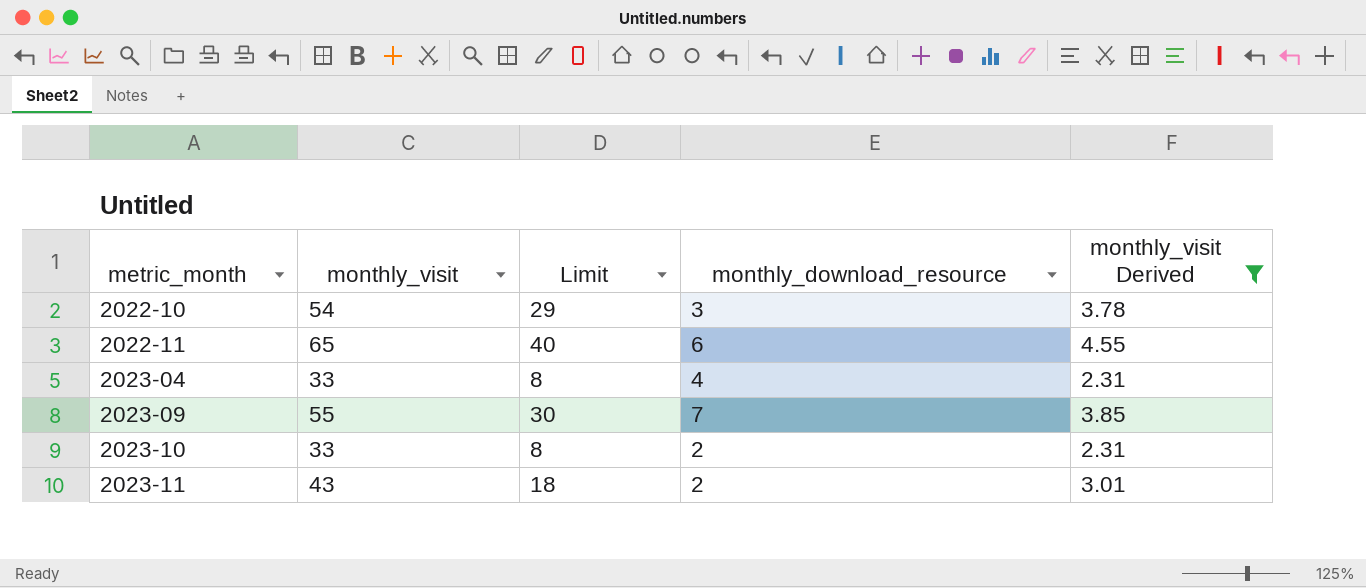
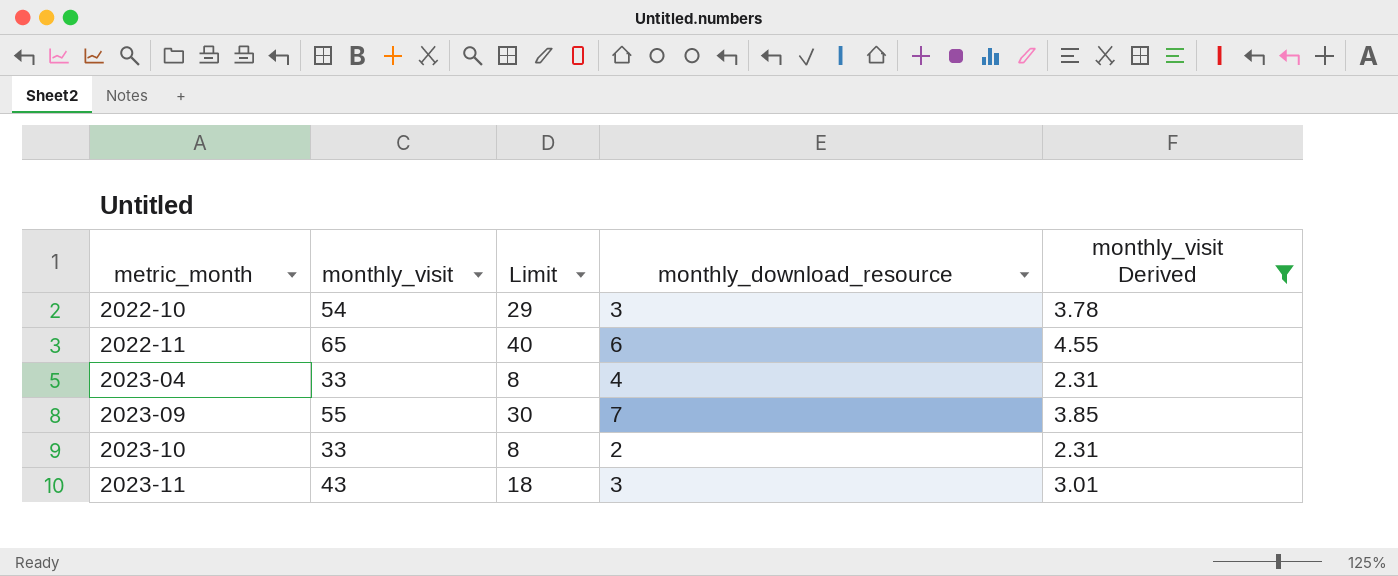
2023-11 | monthly_download_resource: 2 -> 3

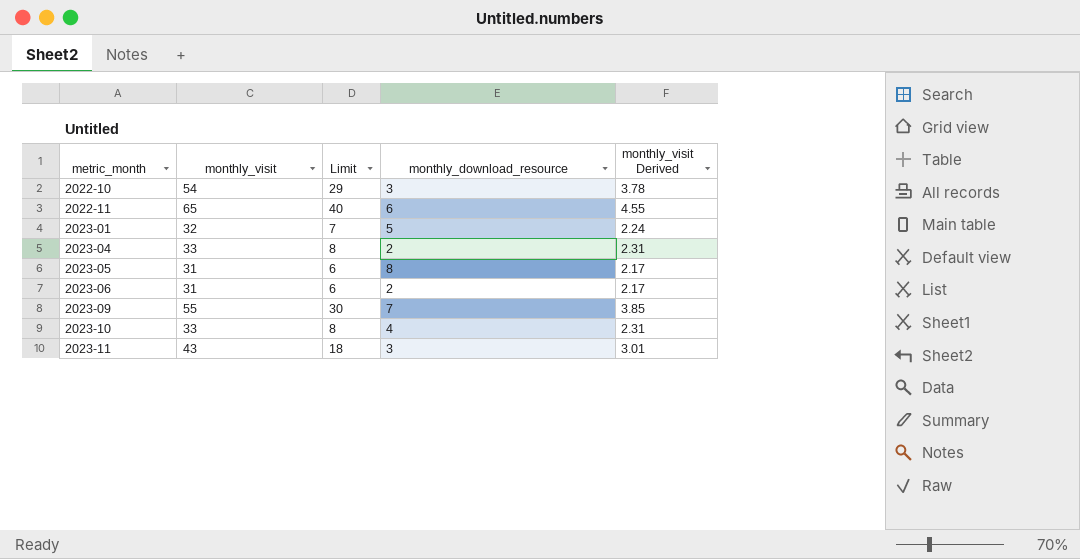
filter: monthly_visit Derived >= 2.31 -> none
2023-04 | monthly_download_resource: 4 -> 2
2023-10 | monthly_download_resource: 2 -> 4

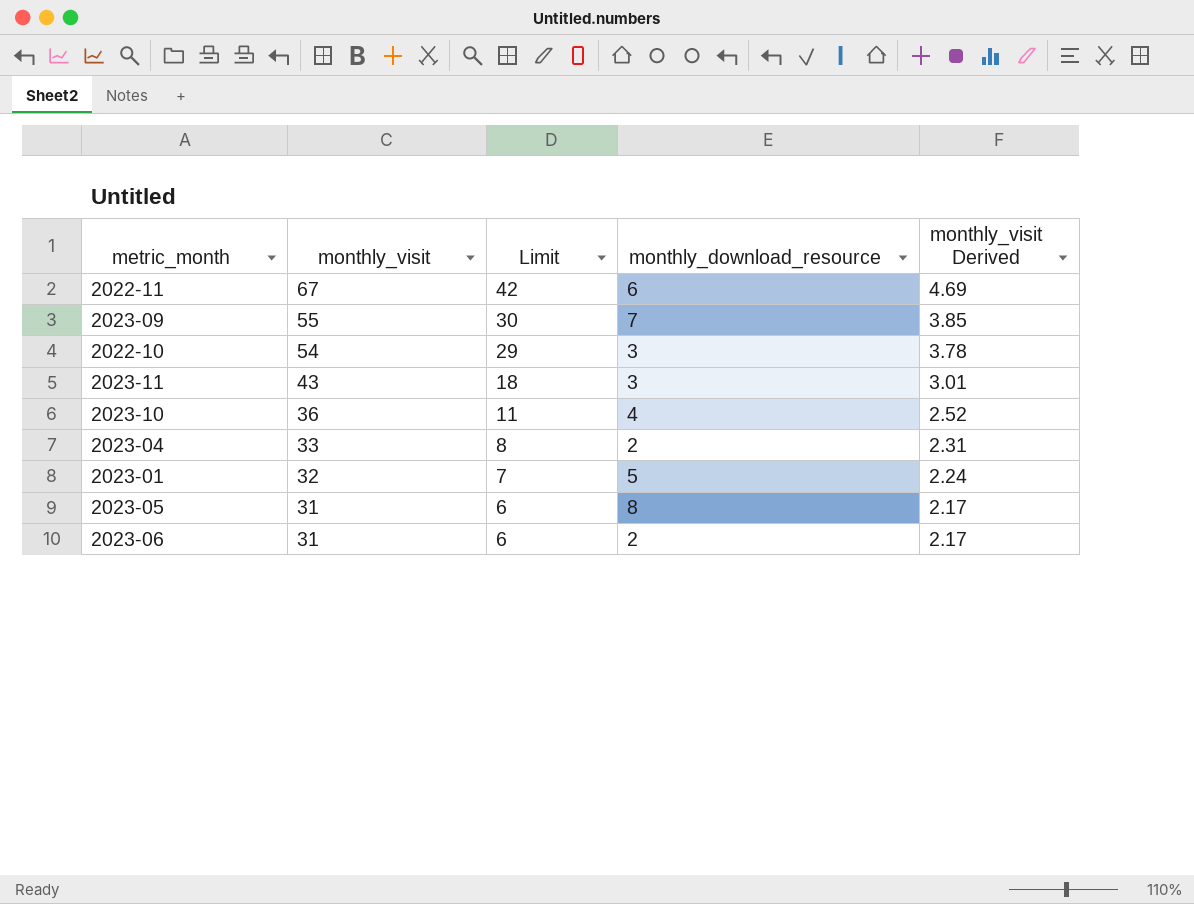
row order: metric_month ascending -> monthly_visit descending
2022-11 | monthly_visit: 65 -> 67
2022-11 | Limit: 40 -> 42
2022-11 | monthly_visit Derived: 4.55 -> 4.69
2023-10 | monthly_visit: 33 -> 36
2023-10 | Limit: 8 -> 11
2023-10 | monthly_visit Derived: 2.31 -> 2.52

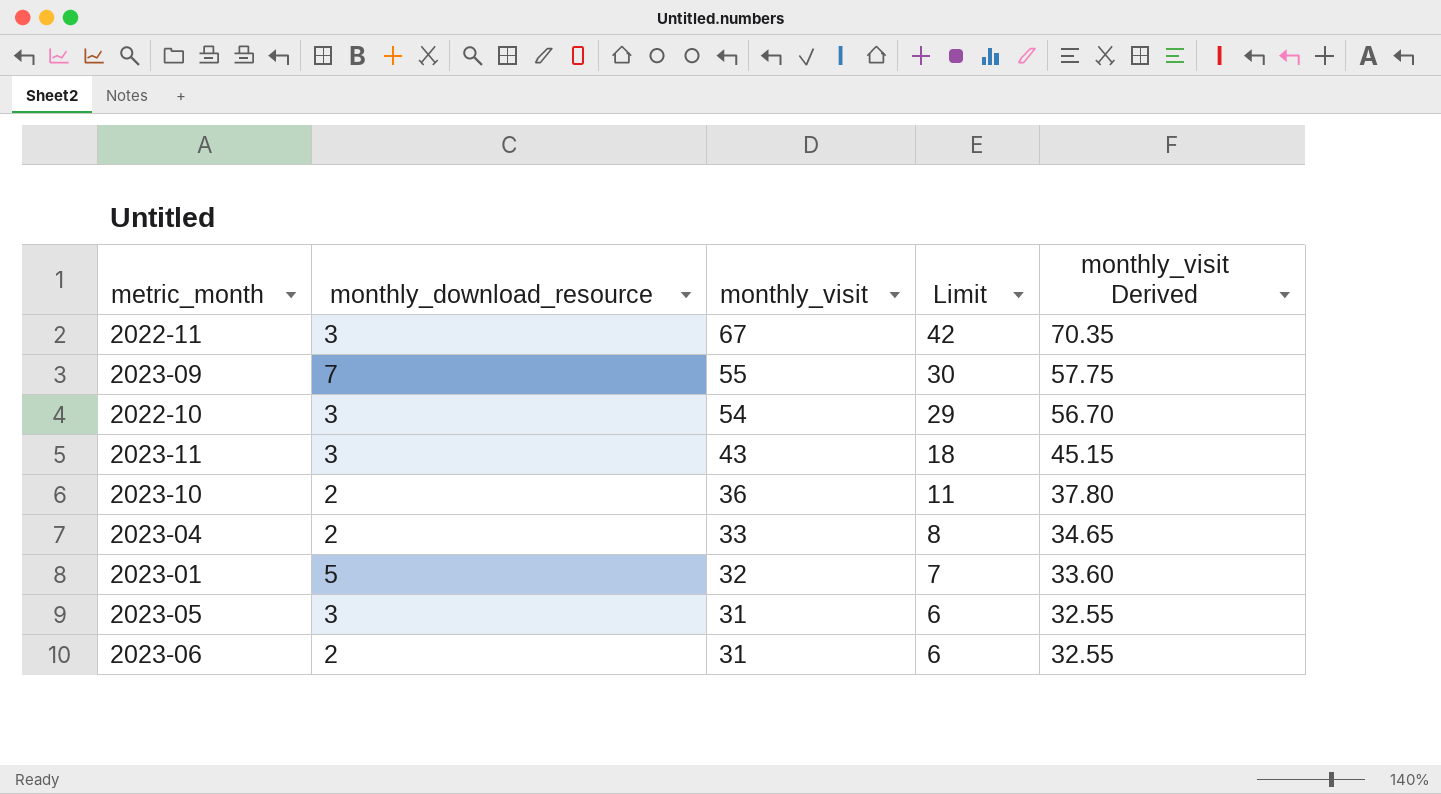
column monthly_download_resource | position: 4 -> 2
column monthly_visit Derived | formula: [monthly_visit] * 0.07 -> [monthly_visit] * 1.05
2022-11 | monthly_download_resource: 6 -> 3
2023-10 | monthly_download_resource: 4 -> 2
2023-05 | monthly_download_resource: 8 -> 3

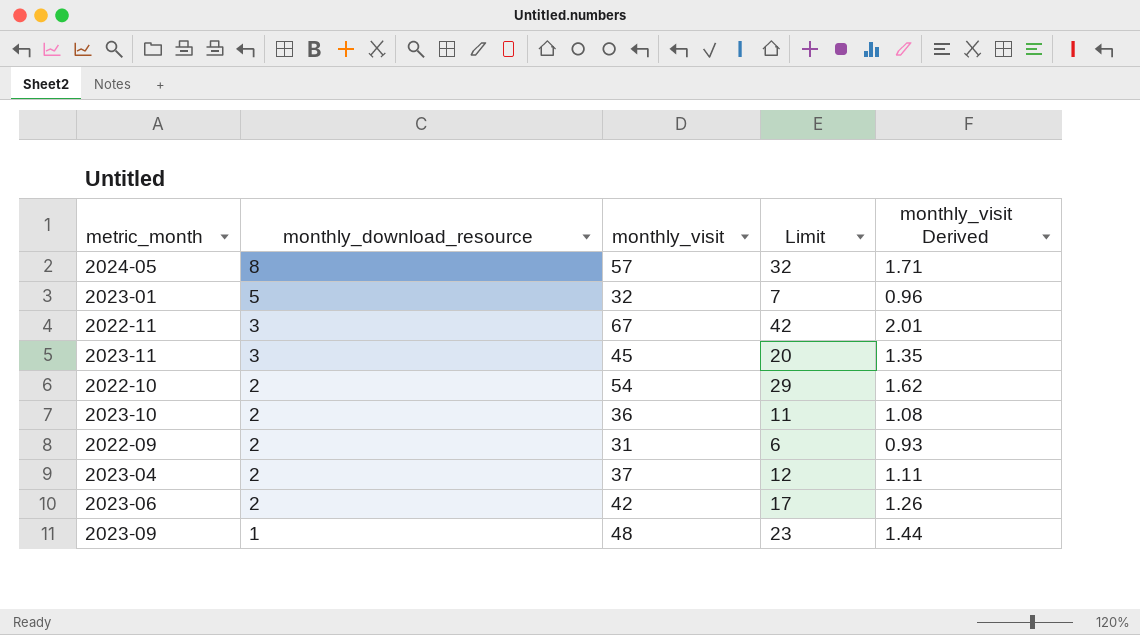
row order: monthly_visit descending -> monthly_download_resource descending
column monthly_visit Derived | formula: [monthly_visit] * 1.05 -> [monthly_visit] * 0.03
row 2023-05: 3 | 31 | 6 | 32.55 -> none
row 2024-05: none -> 8 | 57 | 32 | 1.71
2023-11 | monthly_visit: 43 -> 45
2023-11 | Limit: 18 -> 20
2022-10 | monthly_download_resource: 3 -> 2
row 2022-09: none -> 2 | 31 | 6 | 0.93
2023-04 | monthly_visit: 33 -> 37
2023-04 | Limit: 8 -> 12
2023-06 | monthly_visit: 31 -> 42
2023-06 | Limit: 6 -> 17
2023-09 | monthly_download_resource: 7 -> 1
2023-09 | monthly_visit: 55 -> 48
2023-09 | Limit: 30 -> 23

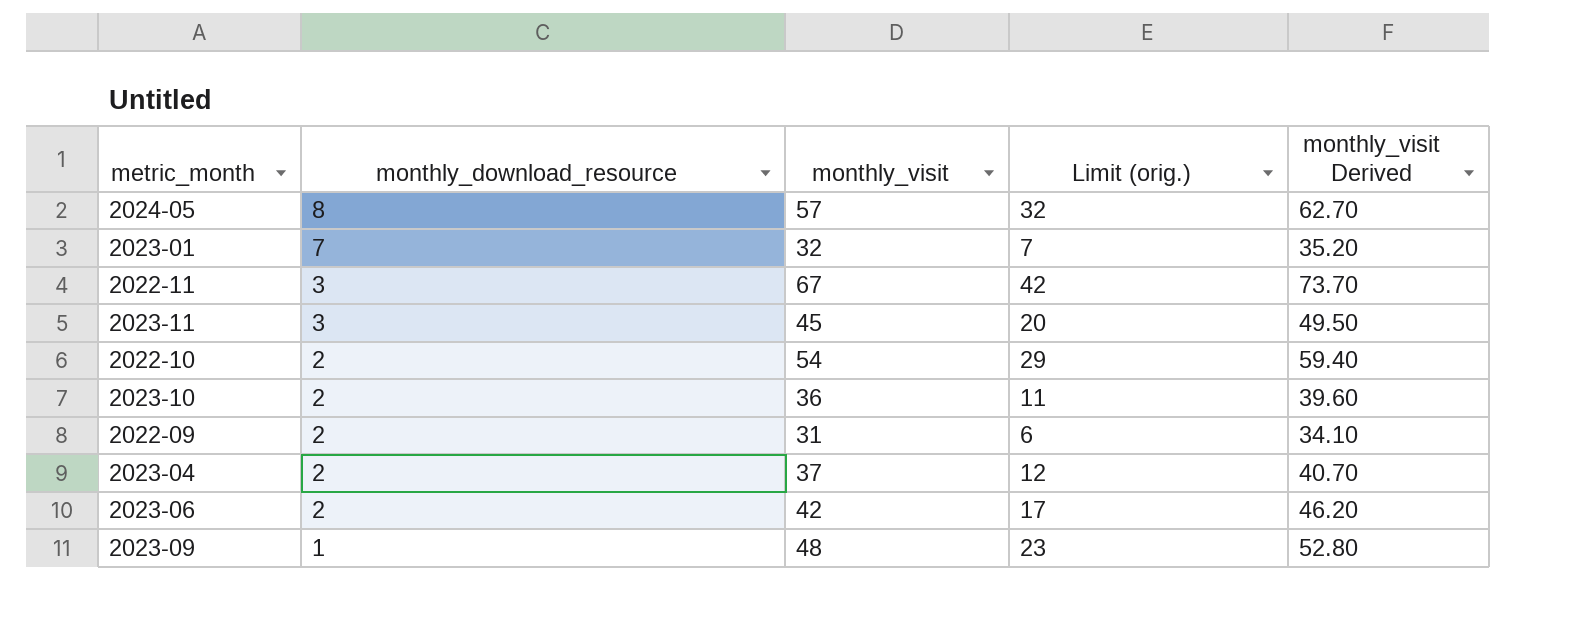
column name: Limit -> Limit (orig.)
column monthly_visit Derived | formula: [monthly_visit] * 0.03 -> [monthly_visit] * 1.1
2023-01 | monthly_download_resource: 5 -> 7

